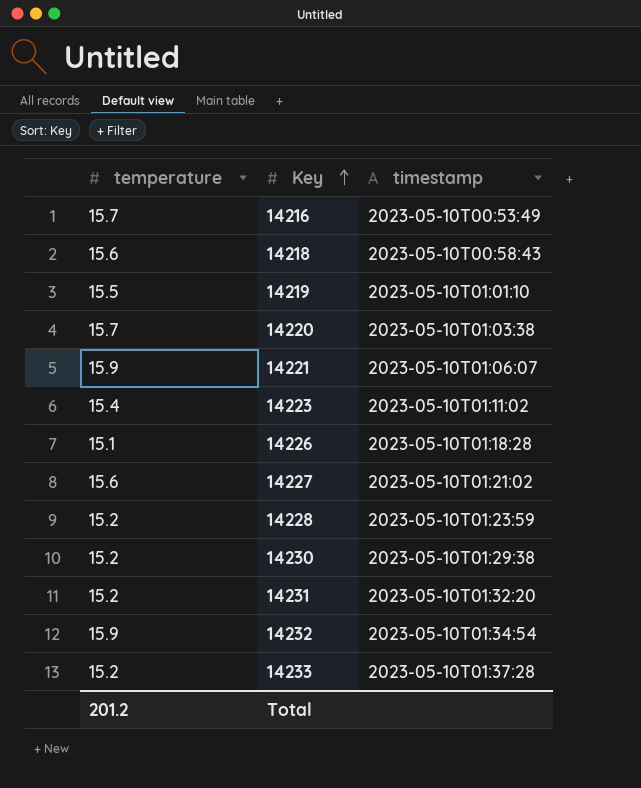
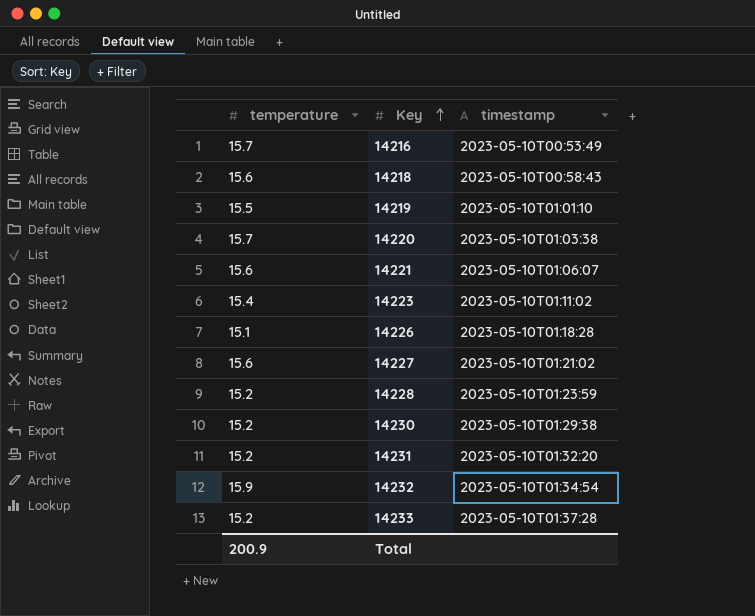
14221 | temperature: 15.9 -> 15.6
Total | temperature: 201.2 -> 200.9

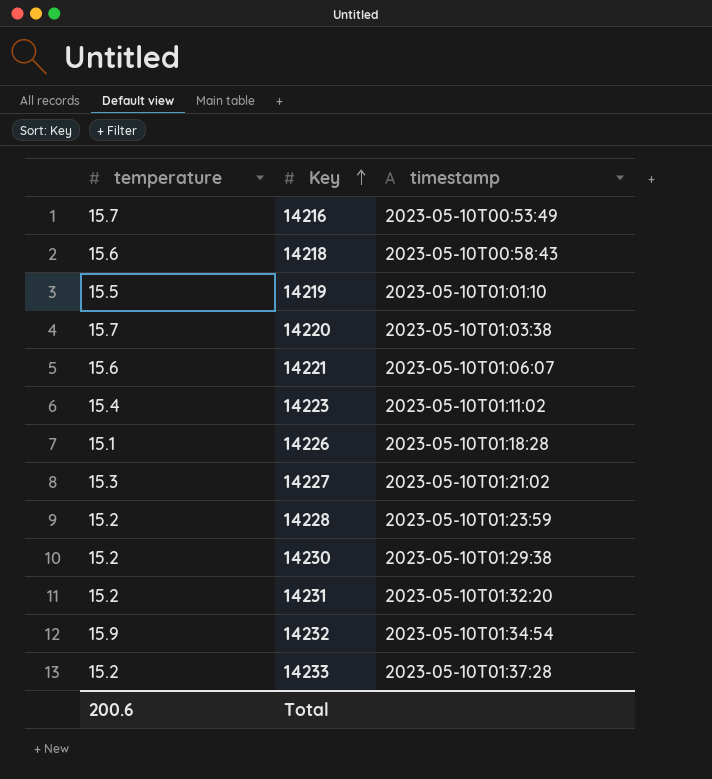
14227 | temperature: 15.6 -> 15.3
Total | temperature: 200.9 -> 200.6

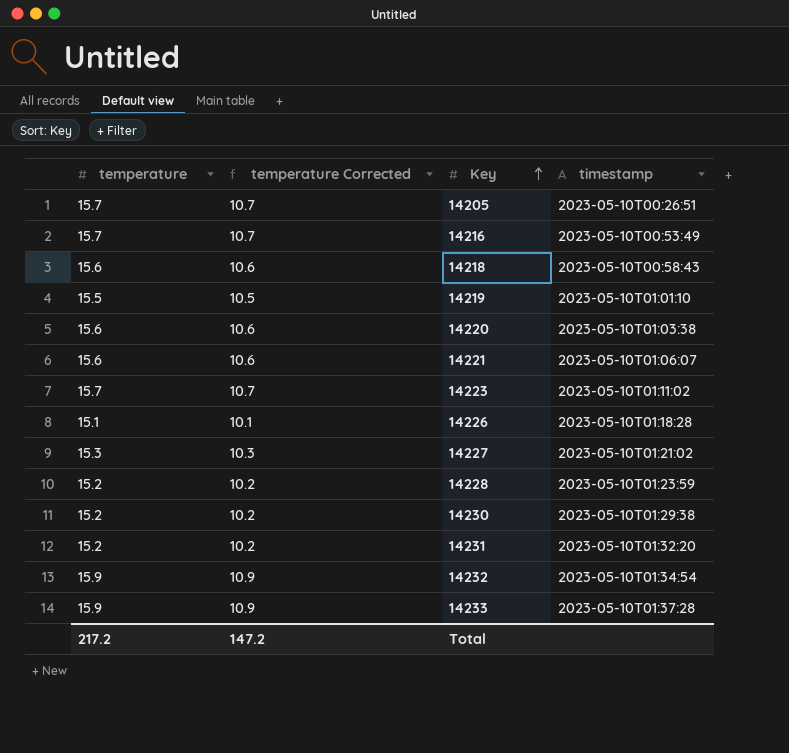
column temperature Corrected | formula: none -> [temperature] - 5
row 14205: none -> 15.7 | 10.7 | 2023-05-10T00:26:51
14220 | temperature: 15.7 -> 15.6
14223 | temperature: 15.4 -> 15.7
14233 | temperature: 15.2 -> 15.9
Total | temperature: 200.6 -> 217.2

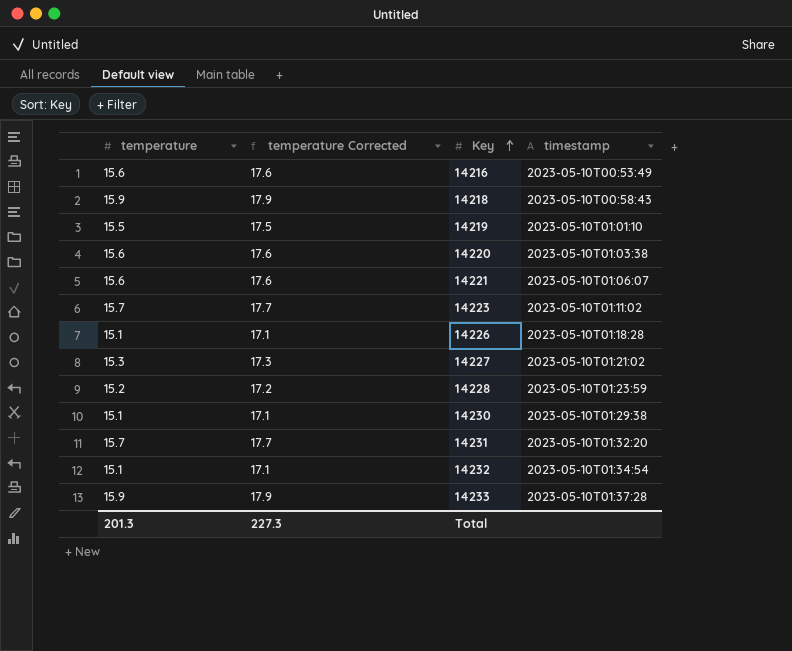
column temperature Corrected | formula: [temperature] - 5 -> [temperature] + 2
row 14205: 15.7 | 10.7 | 2023-05-10T00:26:51 -> none
14216 | temperature: 15.7 -> 15.6
14218 | temperature: 15.6 -> 15.9
14230 | temperature: 15.2 -> 15.1
14231 | temperature: 15.2 -> 15.7
14232 | temperature: 15.9 -> 15.1
Total | temperature: 217.2 -> 201.3
Total | temperature Corrected: 147.2 -> 227.3

